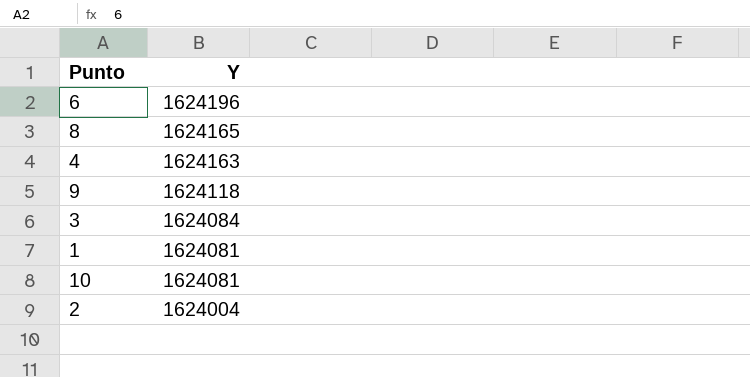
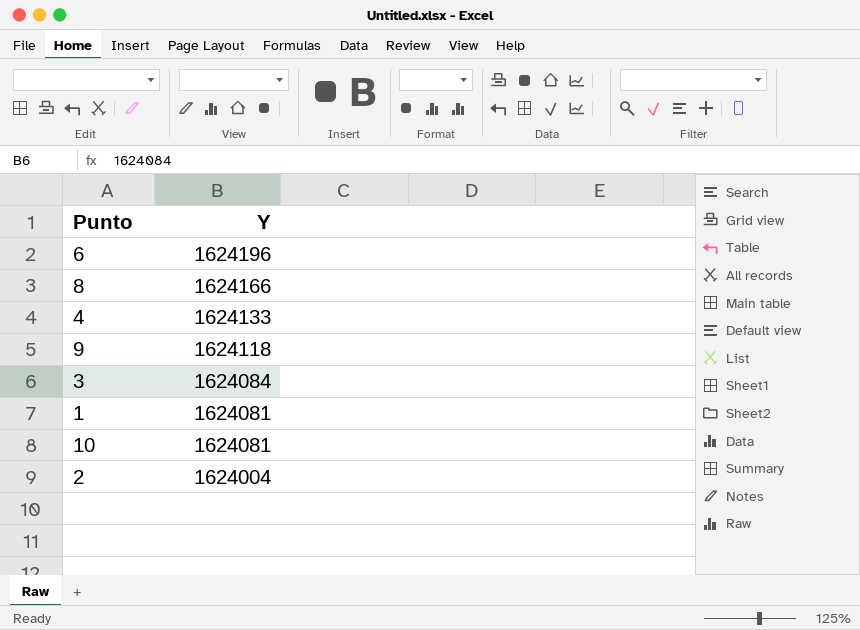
8 | Y: 1624165 -> 1624166
4 | Y: 1624163 -> 1624133

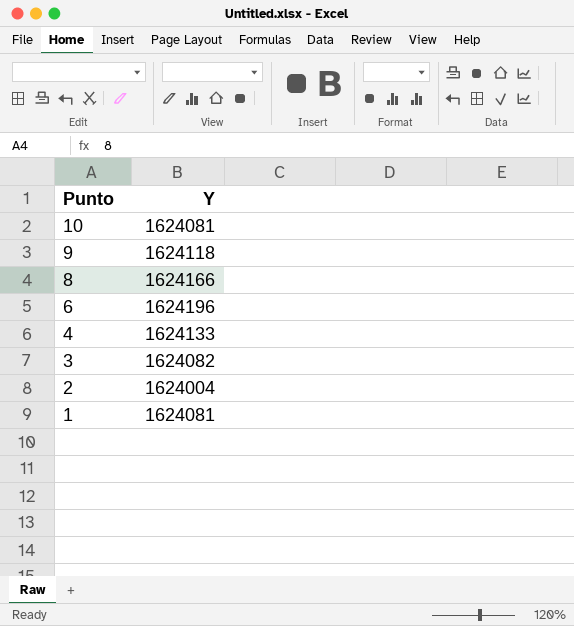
row order: Y descending -> Punto descending
3 | Y: 1624084 -> 1624082

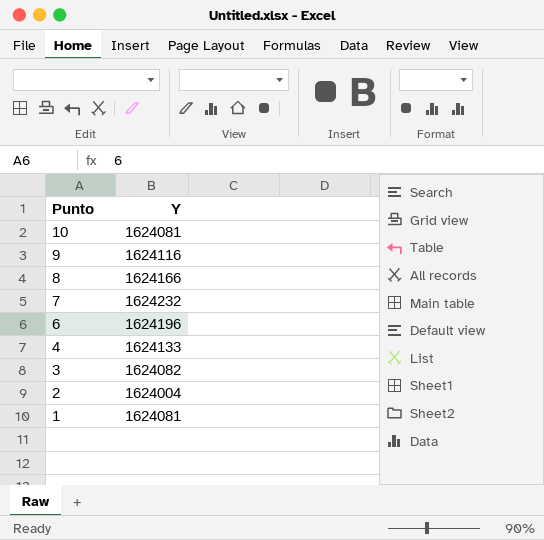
9 | Y: 1624118 -> 1624116
row 7: none -> 1624232

